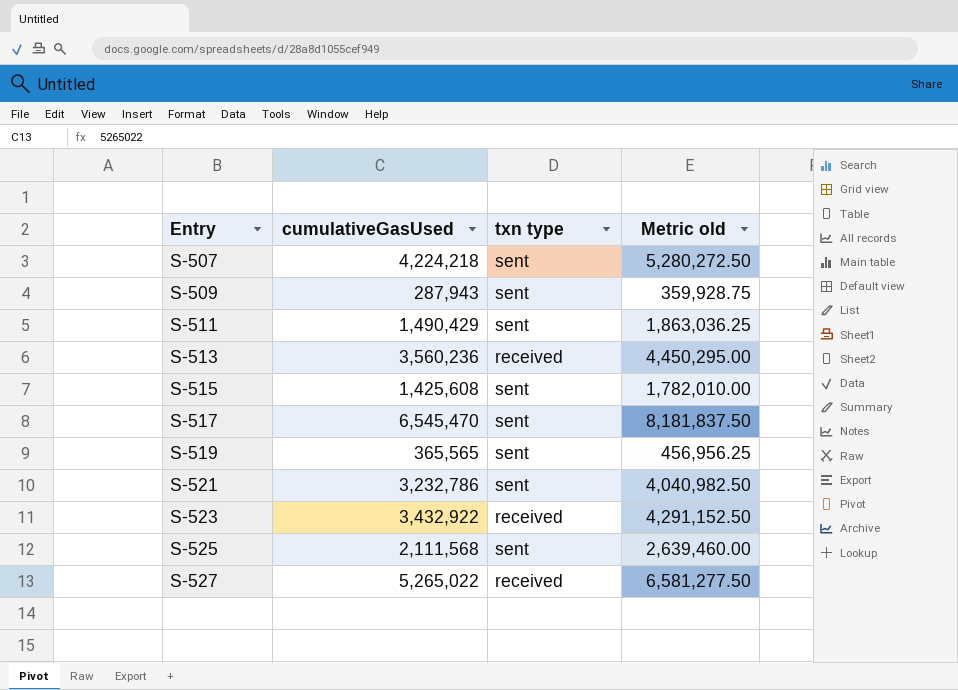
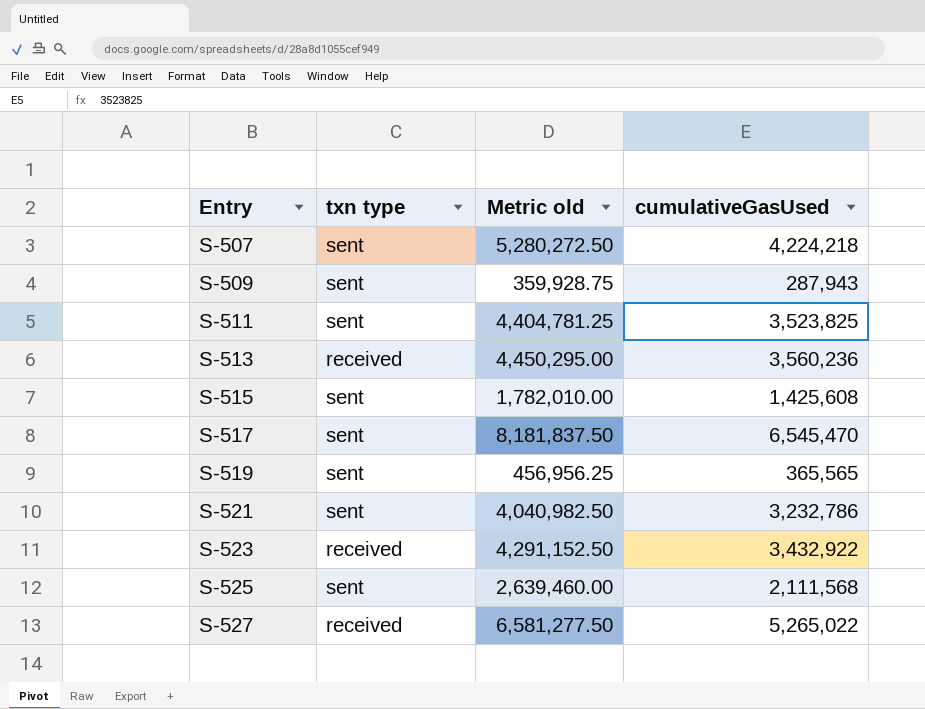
column cumulativeGasUsed | position: 2 -> 4
S-511 | Metric old: 1,863,036.25 -> 4,404,781.25
S-511 | cumulativeGasUsed: 1,490,429 -> 3,523,825

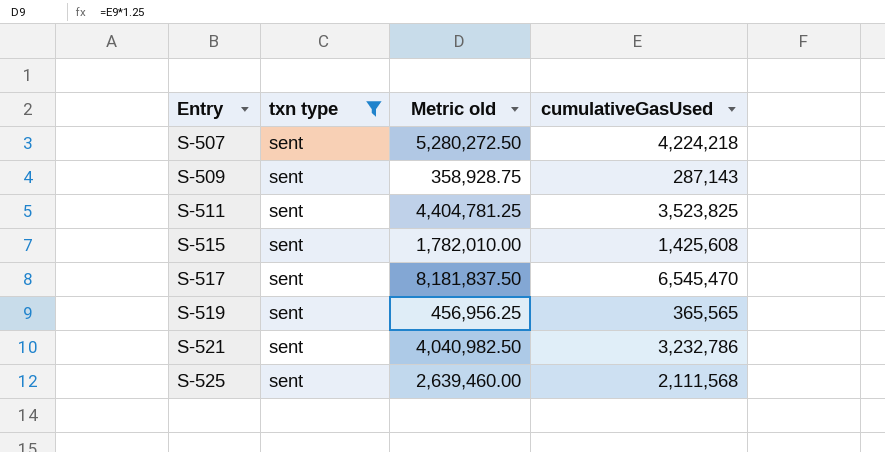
filter: none -> txn type = sent
S-509 | Metric old: 359,928.75 -> 358,928.75
S-509 | cumulativeGasUsed: 287,943 -> 287,143

